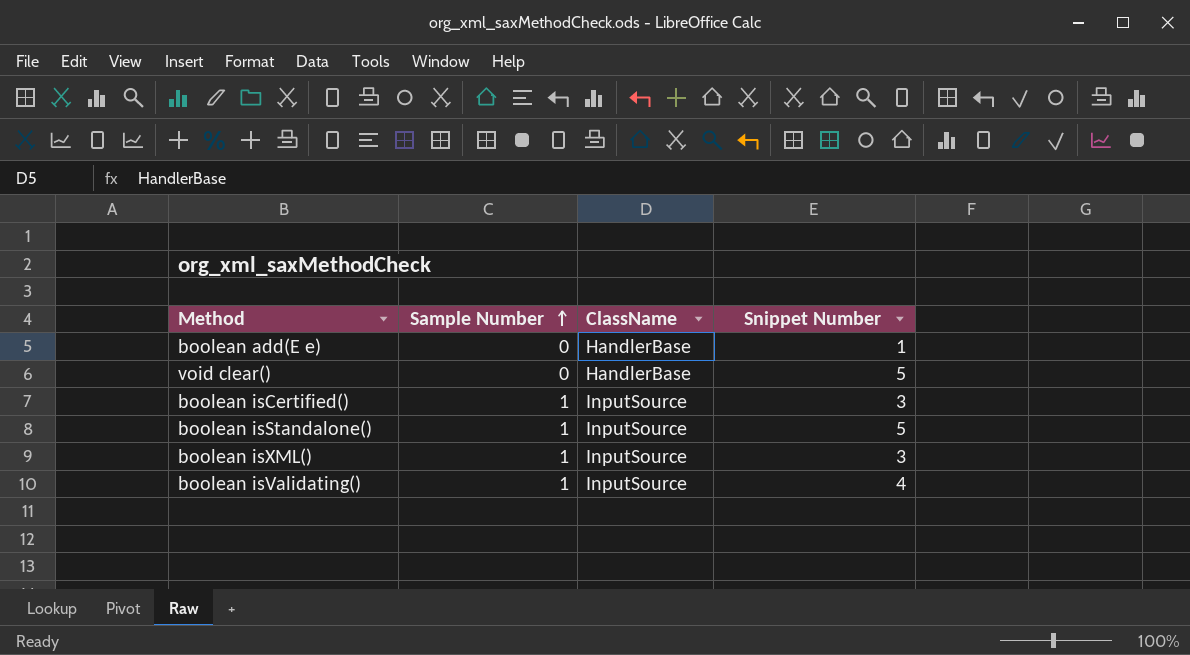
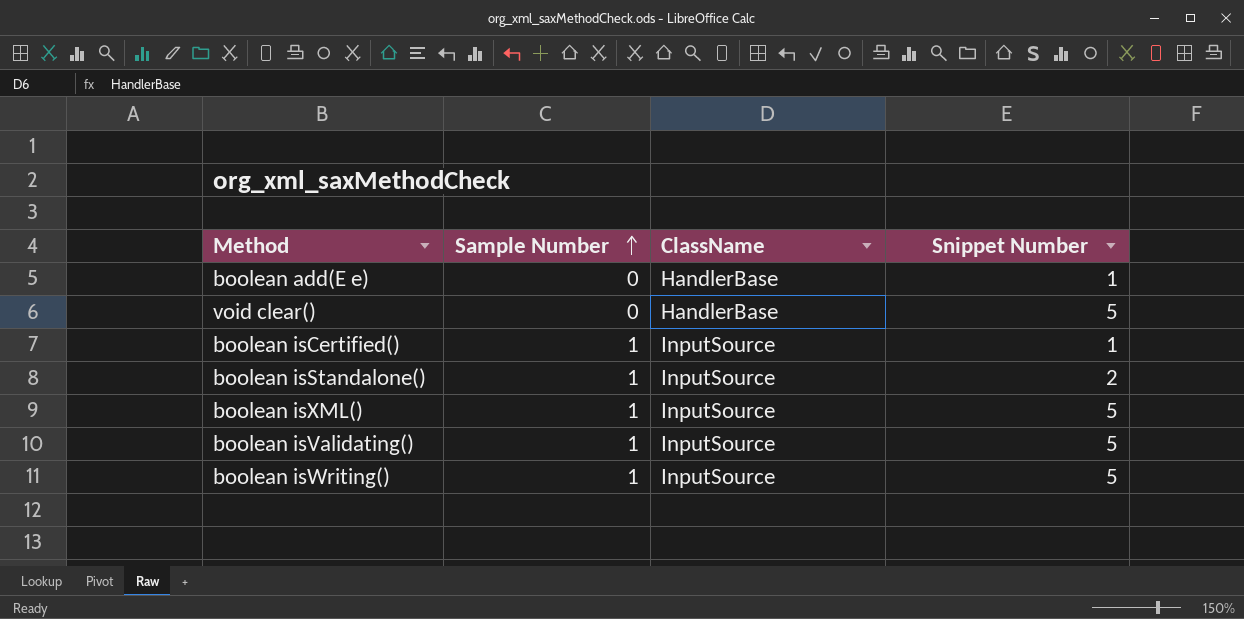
boolean isCertified() | Snippet Number: 3 -> 1
boolean isStandalone() | Snippet Number: 5 -> 2
boolean isXML() | Snippet Number: 3 -> 5
boolean isValidating() | Snippet Number: 4 -> 5
row boolean isWriting(): none -> 1 | InputSource | 5

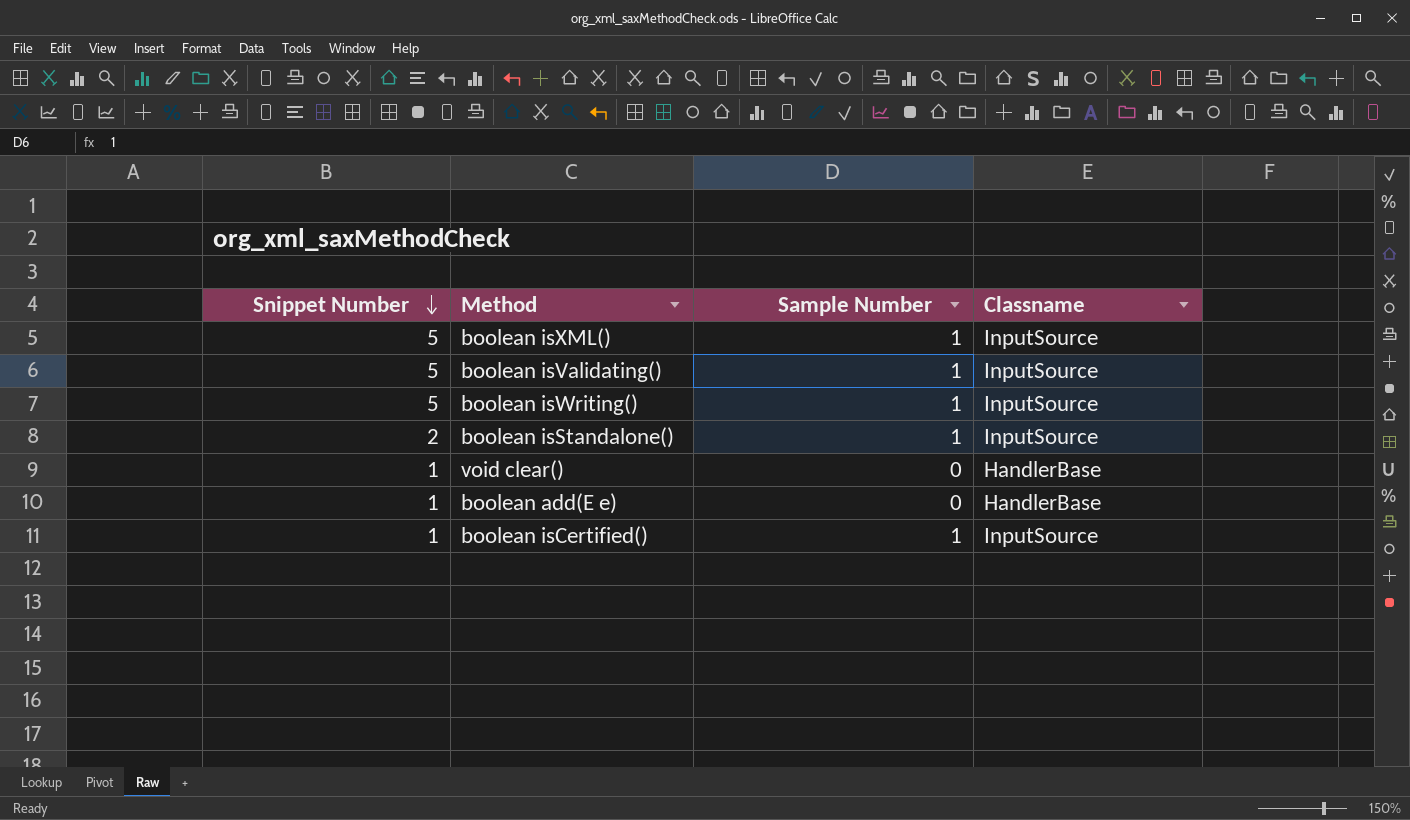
row order: Sample Number ascending -> Snippet Number descending
column Snippet Number | position: 4 -> 1
column name: ClassName -> Classname
void clear() | Snippet Number: 5 -> 1

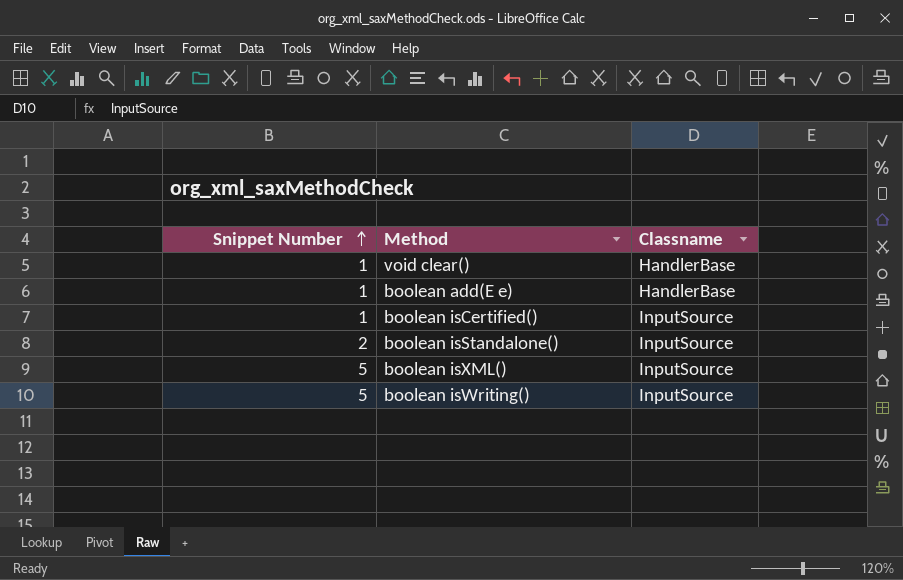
row order: Snippet Number descending -> Snippet Number ascending
column Sample Number | position: 3 -> none
row boolean isValidating(): 5 | 1 | InputSource -> none

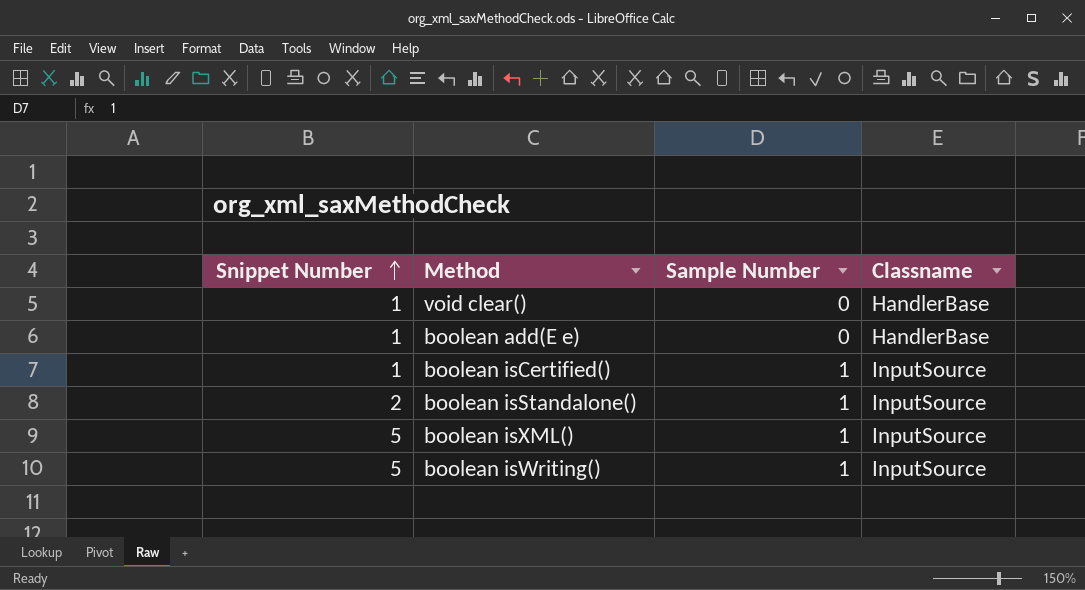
column Sample Number | position: none -> 3

